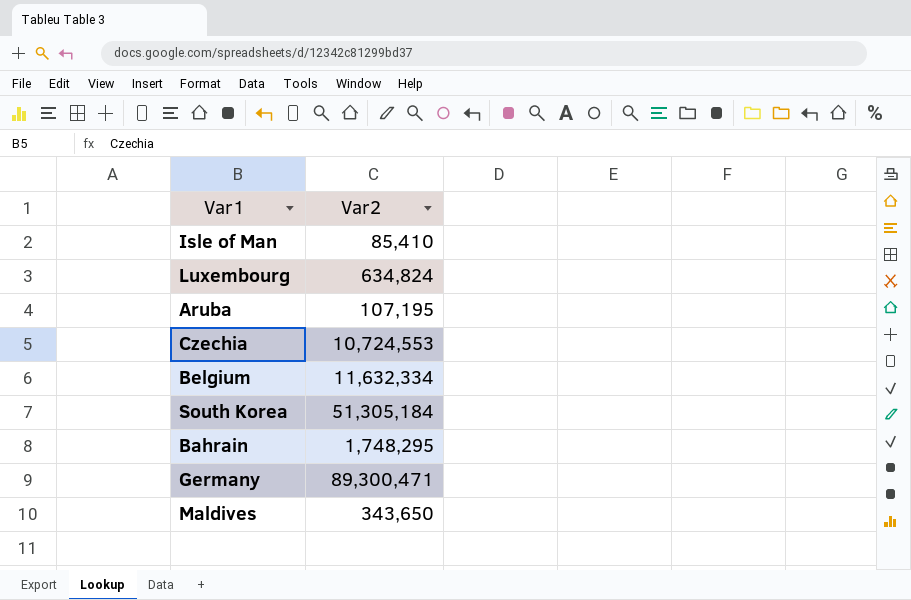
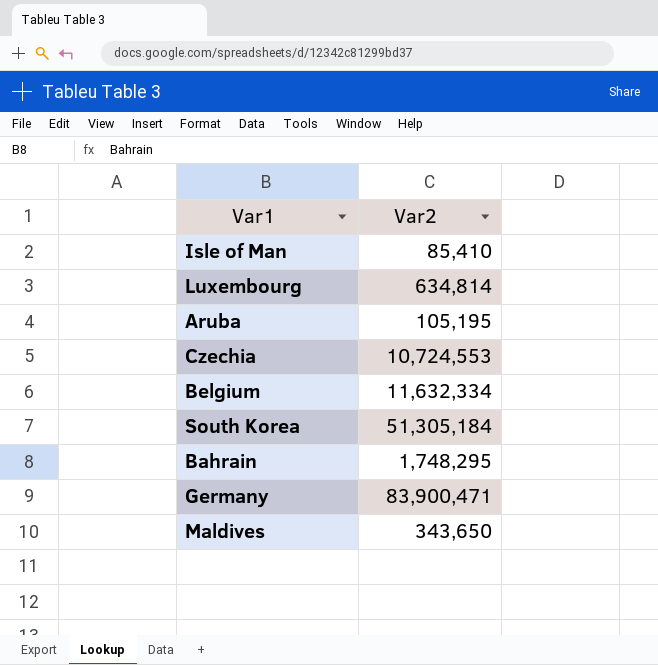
Luxembourg | Var2: 634,824 -> 634,814
Aruba | Var2: 107,195 -> 105,195
Germany | Var2: 89,300,471 -> 83,900,471

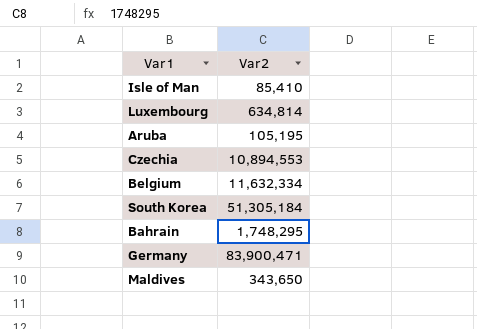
Czechia | Var2: 10,724,553 -> 10,894,553

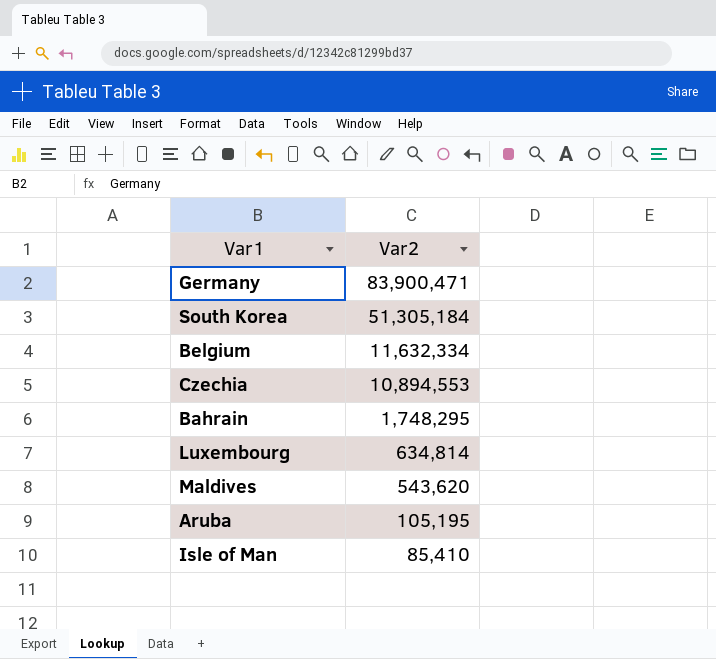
row order: none -> Var2 descending
Maldives | Var2: 343,650 -> 543,620

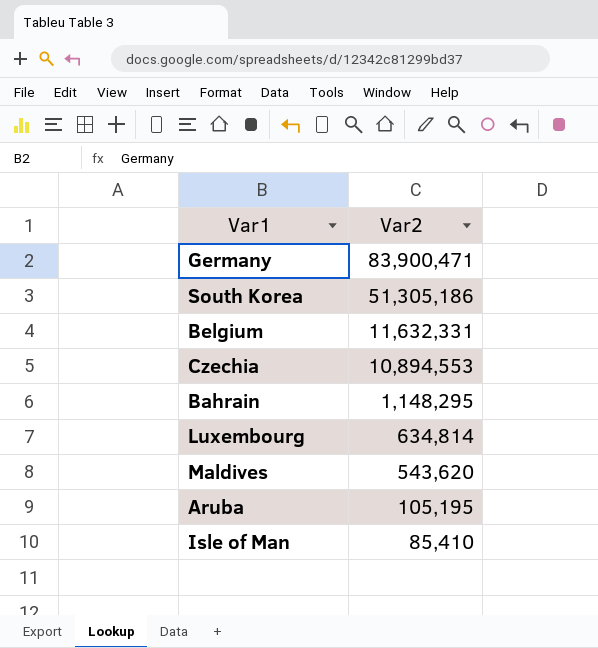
South Korea | Var2: 51,305,184 -> 51,305,186
Belgium | Var2: 11,632,334 -> 11,632,331
Bahrain | Var2: 1,748,295 -> 1,148,295

